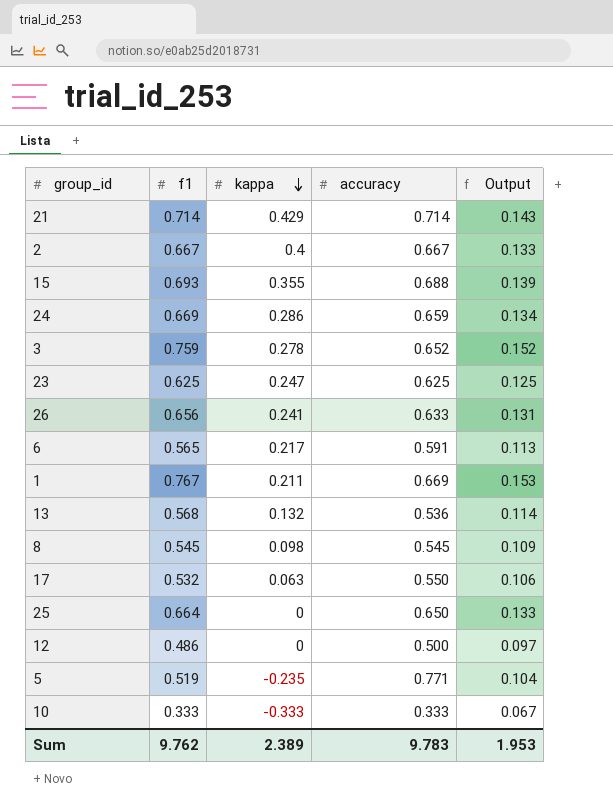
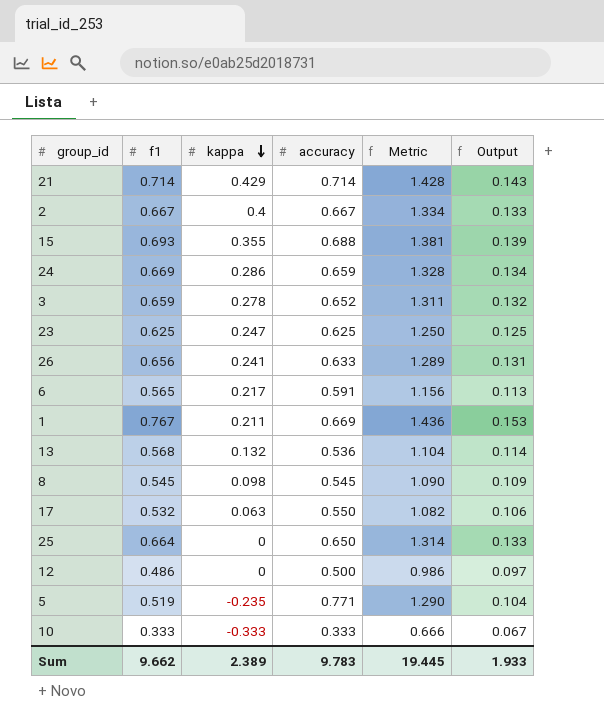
column Metric | formula: none -> [f1] + [accuracy]
3 | f1: 0.759 -> 0.659
3 | Output: 0.152 -> 0.132
Sum | f1: 9.762 -> 9.662
Sum | Output: 1.953 -> 1.933

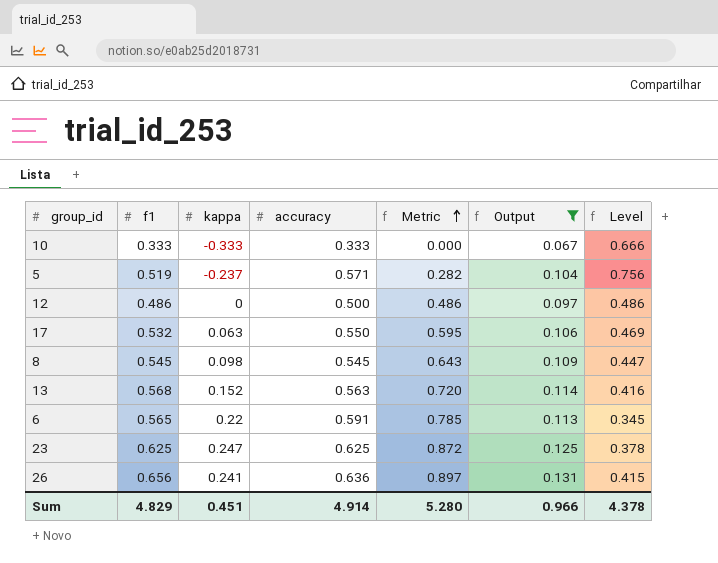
filter: none -> Output <= 0.131
row order: kappa descending -> Metric ascending
column Metric | formula: [f1] + [accuracy] -> [f1] + [kappa]
column Level | formula: none -> [f1] - [kappa]
5 | kappa: -0.235 -> -0.237
5 | accuracy: 0.771 -> 0.571
13 | kappa: 0.132 -> 0.152
13 | accuracy: 0.536 -> 0.563
6 | kappa: 0.217 -> 0.22
26 | accuracy: 0.633 -> 0.636
Sum | f1: 9.662 -> 4.829
Sum | kappa: 2.389 -> 0.451
Sum | accuracy: 9.783 -> 4.914
Sum | Metric: 19.445 -> 5.280
Sum | Output: 1.933 -> 0.966

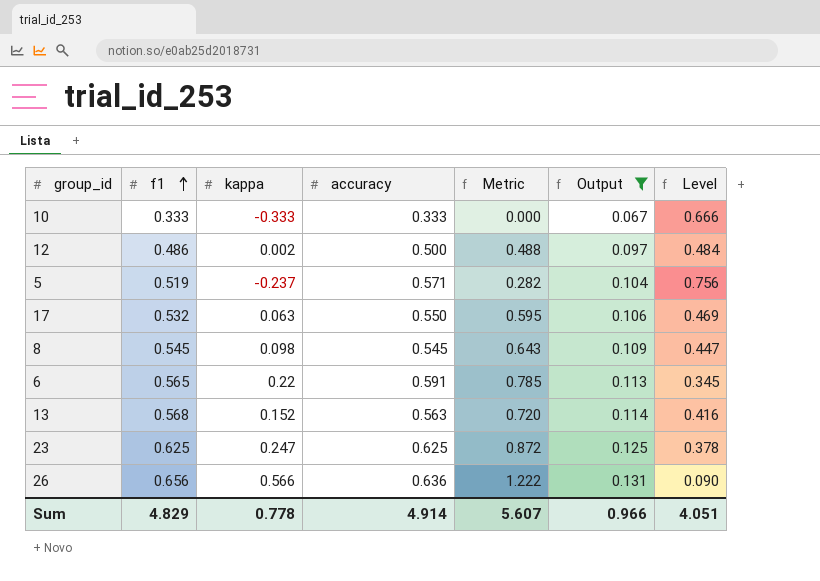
row order: Metric ascending -> f1 ascending
12 | kappa: 0 -> 0.002
12 | Metric: 0.486 -> 0.488
12 | Level: 0.486 -> 0.484
26 | kappa: 0.241 -> 0.566
26 | Metric: 0.897 -> 1.222
26 | Level: 0.415 -> 0.090
Sum | kappa: 0.451 -> 0.778
Sum | Metric: 5.280 -> 5.607
Sum | Level: 4.378 -> 4.051

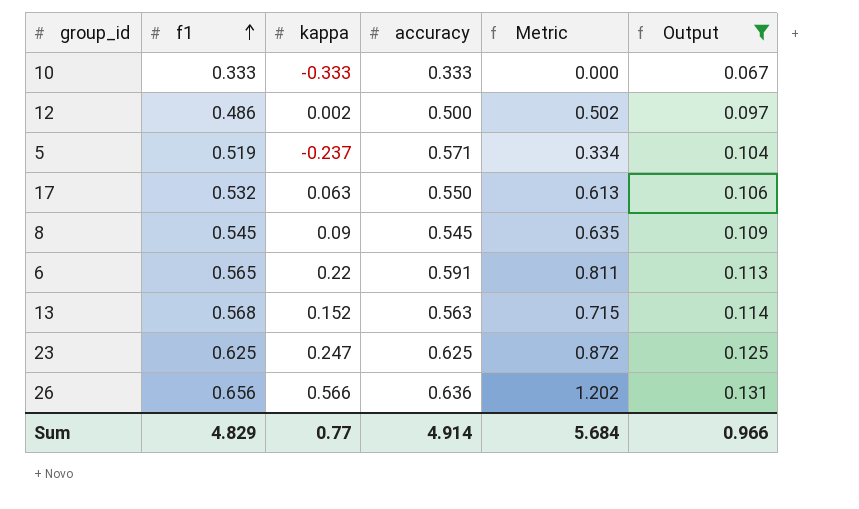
column Level | formula: [f1] - [kappa] -> none
column Metric | formula: [f1] + [kappa] -> [kappa] + [accuracy]
8 | kappa: 0.098 -> 0.09
Sum | kappa: 0.778 -> 0.77
Sum | Metric: 5.607 -> 5.684

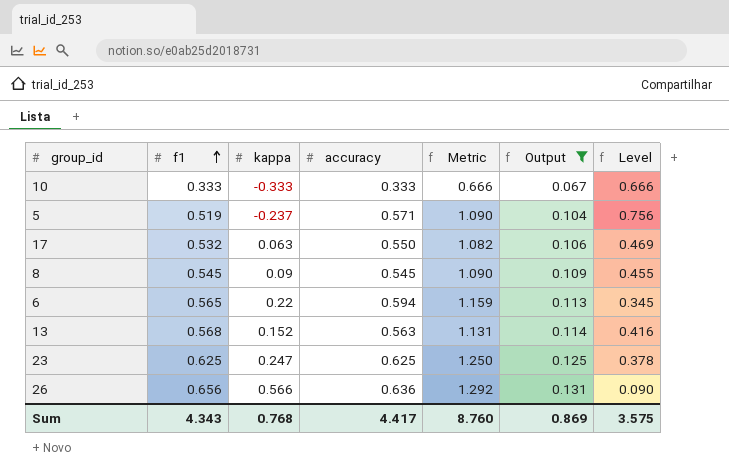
column Metric | formula: [kappa] + [accuracy] -> [f1] + [accuracy]
column Level | formula: none -> [f1] - [kappa]
row 12: 0.486 | 0.002 | 0.500 | 0.502 | 0.097 -> none
6 | accuracy: 0.591 -> 0.594
Sum | f1: 4.829 -> 4.343
Sum | kappa: 0.77 -> 0.768
Sum | accuracy: 4.914 -> 4.417
Sum | Metric: 5.684 -> 8.760
Sum | Output: 0.966 -> 0.869

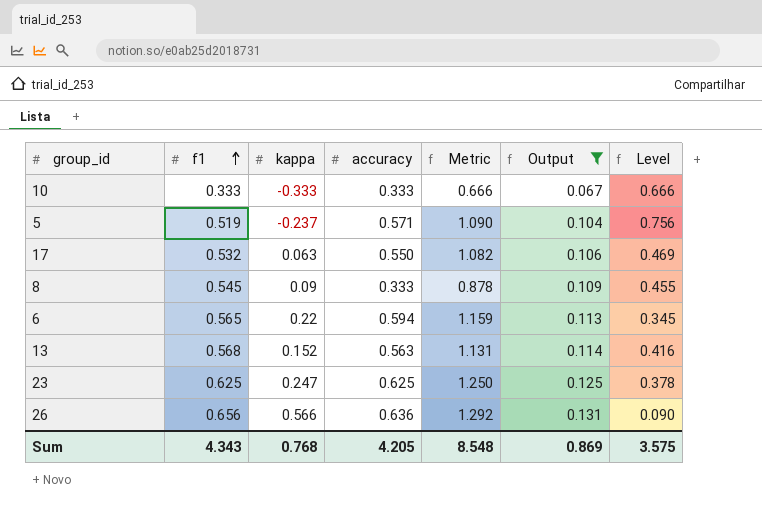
8 | accuracy: 0.545 -> 0.333
8 | Metric: 1.090 -> 0.878
Sum | accuracy: 4.417 -> 4.205
Sum | Metric: 8.760 -> 8.548

